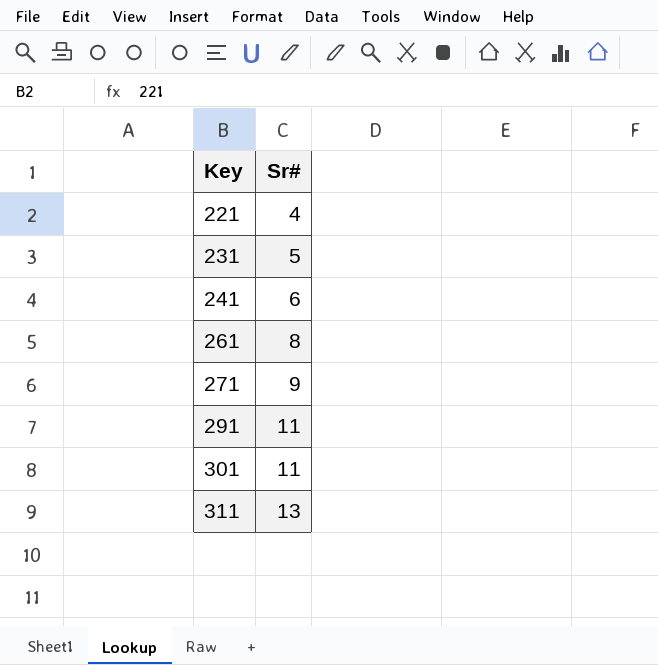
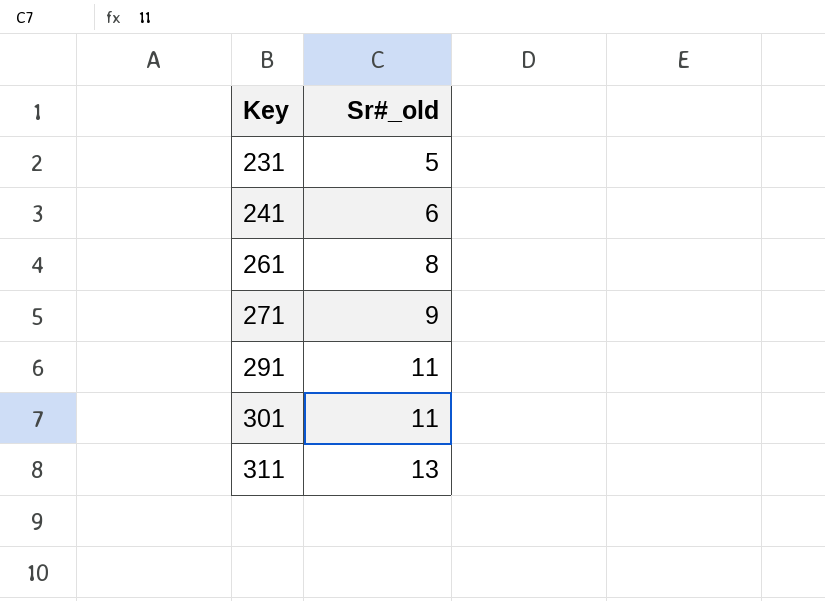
column name: Sr# -> Sr#_old
row 221: 4 -> none

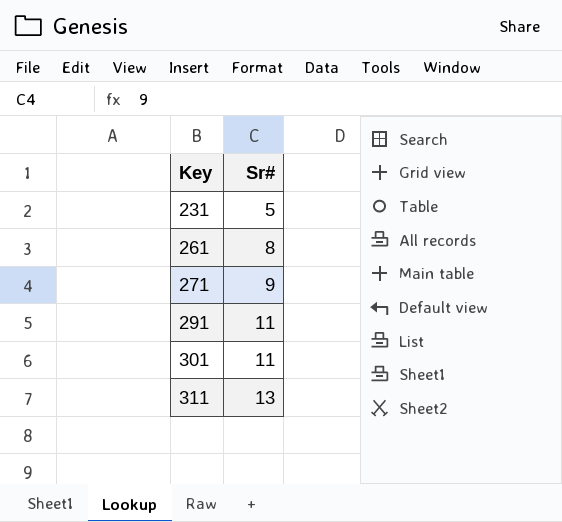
column name: Sr#_old -> Sr#
row 241: 6 -> none

